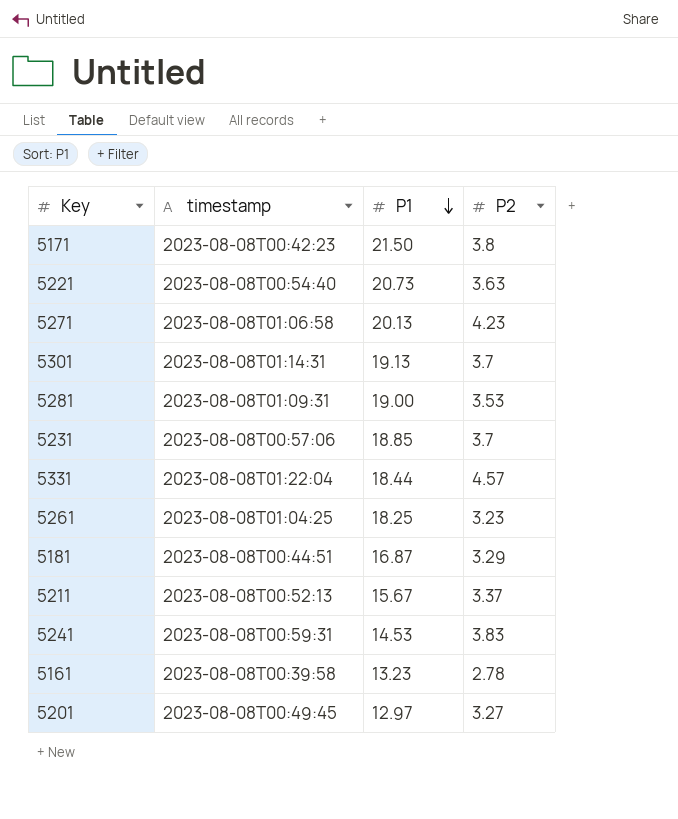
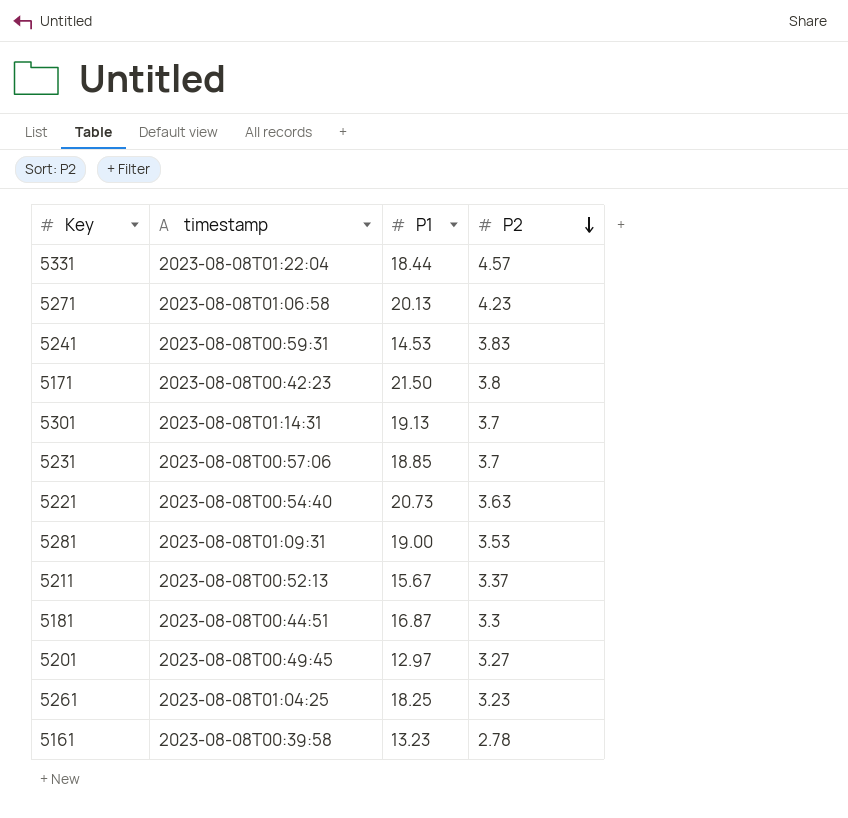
row order: P1 descending -> P2 descending
5181 | P2: 3.29 -> 3.3

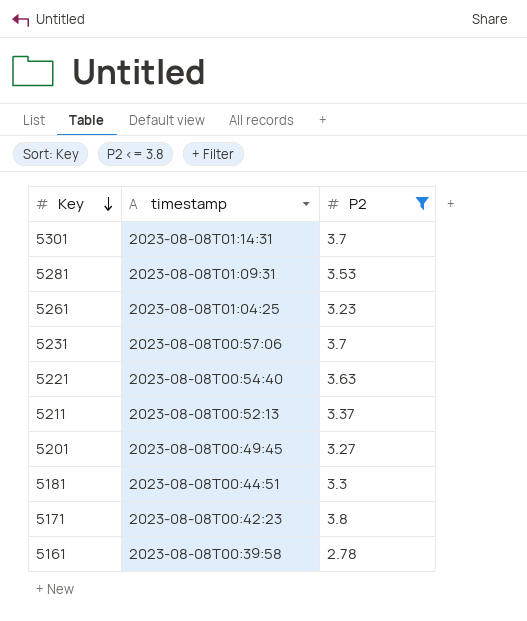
filter: none -> P2 <= 3.8
row order: P2 descending -> Key descending
column P1 | position: 3 -> none

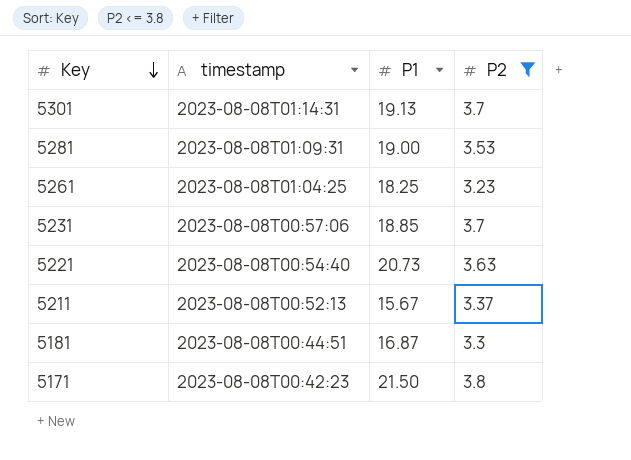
column P1 | position: none -> 3
row 5201: 2023-08-08T00:49:45 | 3.27 -> none
row 5161: 2023-08-08T00:39:58 | 2.78 -> none

